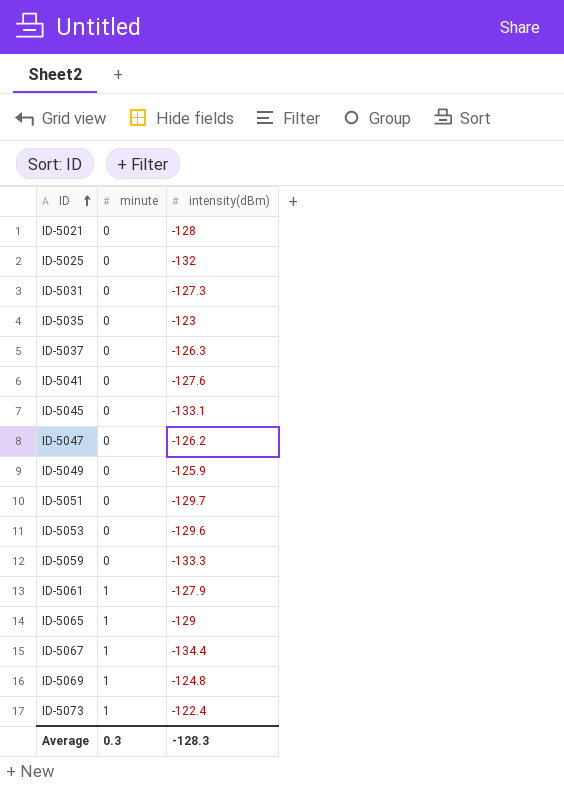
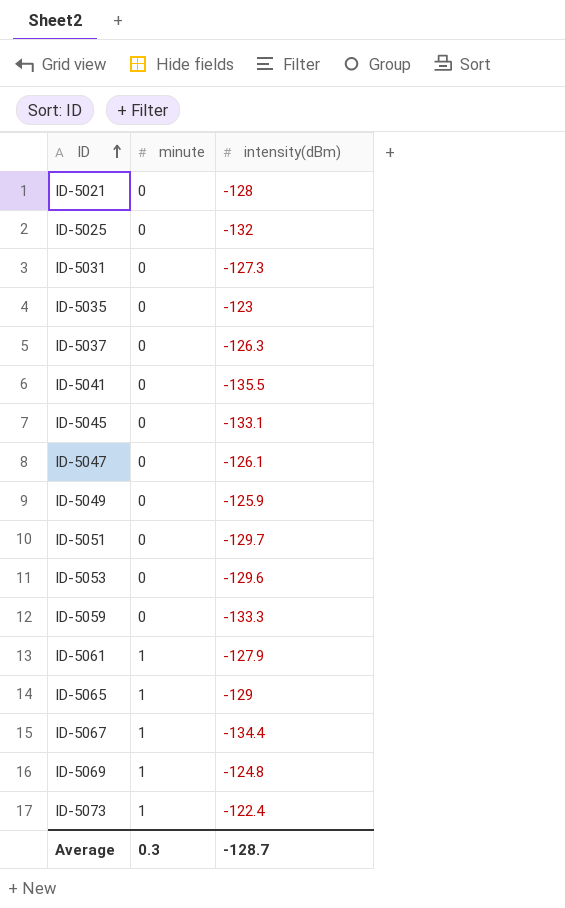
ID-5041 | intensity(dBm): -127.6 -> -135.5
ID-5047 | intensity(dBm): -126.2 -> -126.1
Average | intensity(dBm): -128.3 -> -128.7

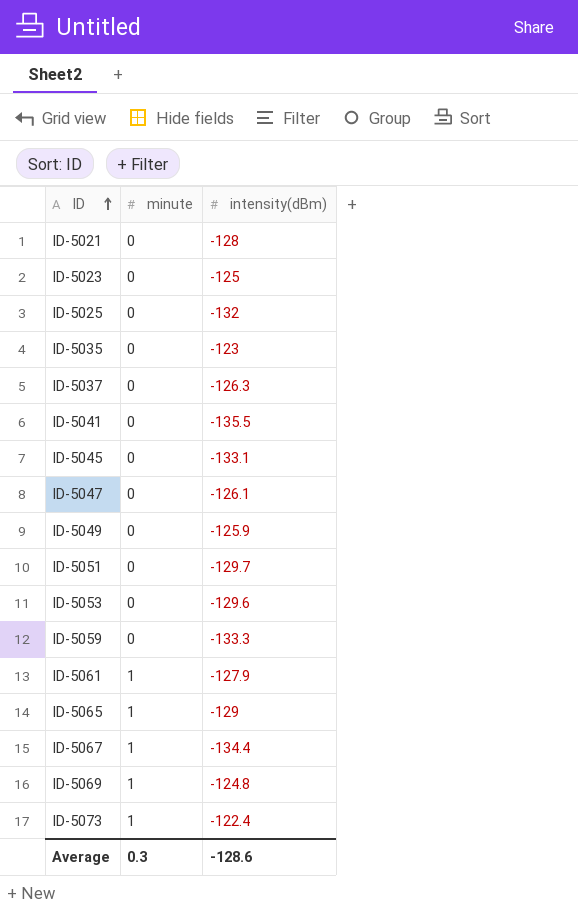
row ID-5031: 0 | -127.3 -> none
row ID-5023: none -> 0 | -125
Average | intensity(dBm): -128.7 -> -128.6

